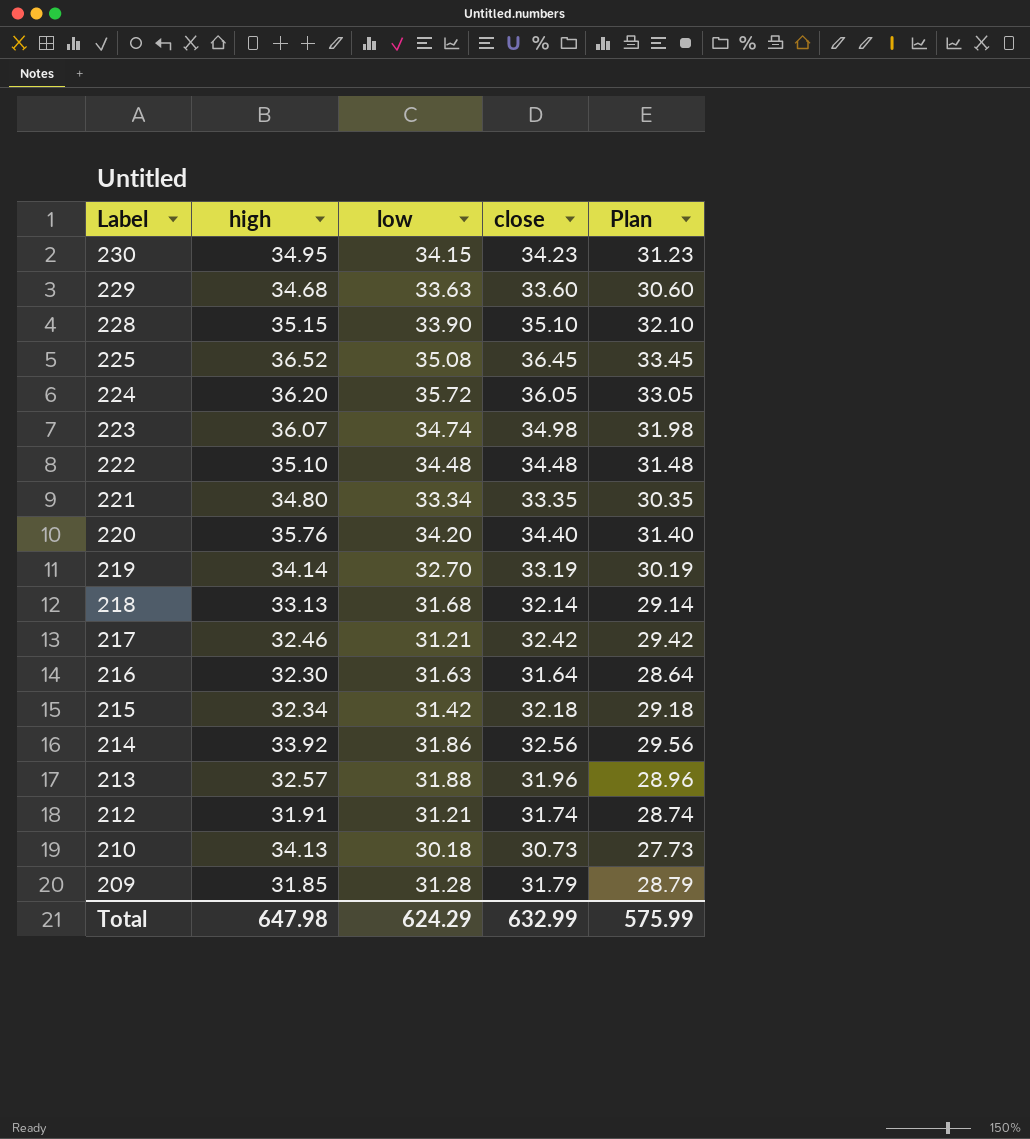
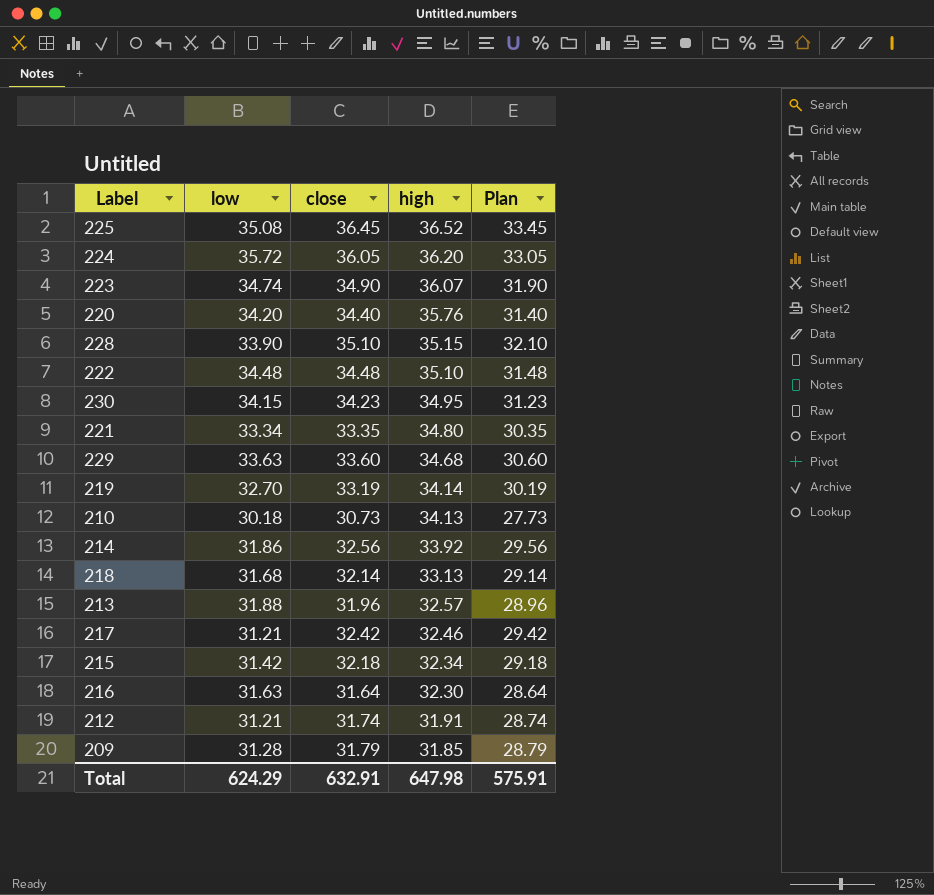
row order: Label descending -> high descending
column high | position: 2 -> 4
223 | close: 34.98 -> 34.90
223 | Plan: 31.98 -> 31.90
Total | close: 632.99 -> 632.91
Total | Plan: 575.99 -> 575.91

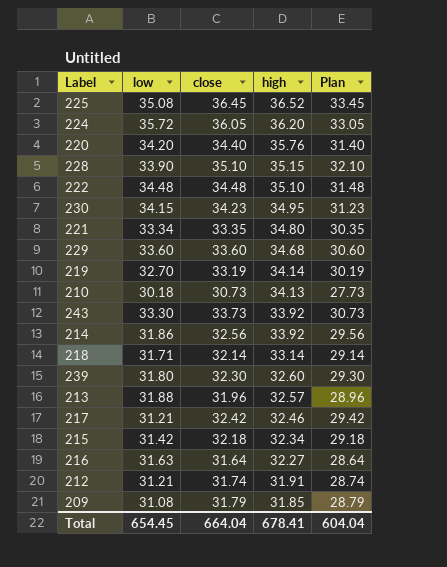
row 223: 34.74 | 34.90 | 36.07 | 31.90 -> none
229 | low: 33.63 -> 33.60
row 243: none -> 33.30 | 33.73 | 33.92 | 30.73
218 | low: 31.68 -> 31.71
218 | high: 33.13 -> 33.14
row 239: none -> 31.80 | 32.30 | 32.60 | 29.30
216 | high: 32.30 -> 32.27
209 | low: 31.28 -> 31.08
Total | low: 624.29 -> 654.45
Total | close: 632.91 -> 664.04
Total | high: 647.98 -> 678.41
Total | Plan: 575.91 -> 604.04

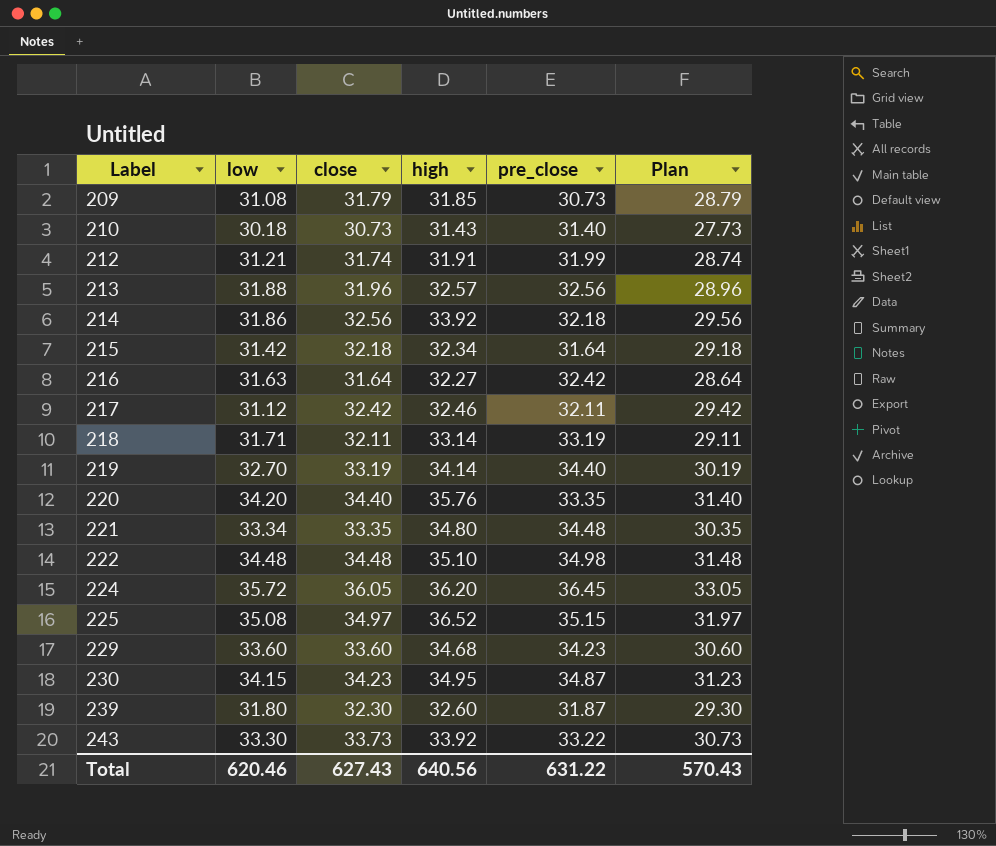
row order: high descending -> Label ascending
column pre_close | position: none -> 5
row 228: 33.90 | 35.10 | 35.15 | 32.10 -> none
210 | high: 34.13 -> 31.43
217 | low: 31.21 -> 31.12
218 | close: 32.14 -> 32.11
218 | Plan: 29.14 -> 29.11
225 | close: 36.45 -> 34.97
225 | Plan: 33.45 -> 31.97
Total | low: 654.45 -> 620.46
Total | close: 664.04 -> 627.43
Total | high: 678.41 -> 640.56
Total | Plan: 604.04 -> 570.43

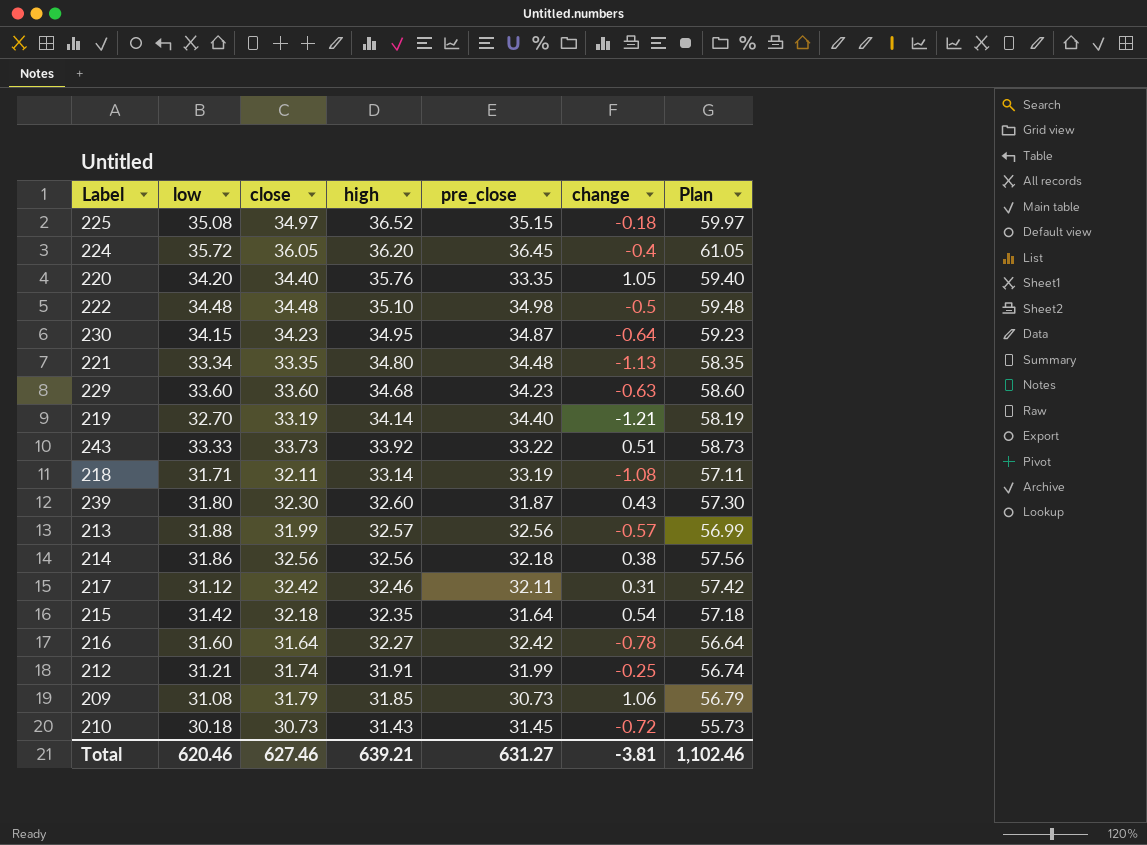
row order: Label ascending -> high descending
column change | formula: none -> [close] - [pre_close]
column Plan | formula: [close] - 3 -> [close] + 25
243 | low: 33.30 -> 33.33
213 | close: 31.96 -> 31.99
214 | high: 33.92 -> 32.56
215 | high: 32.34 -> 32.35
216 | low: 31.63 -> 31.60
210 | pre_close: 31.40 -> 31.45
Total | close: 627.43 -> 627.46
Total | high: 640.56 -> 639.21
Total | pre_close: 631.22 -> 631.27
Total | Plan: 570.43 -> 1,102.46

